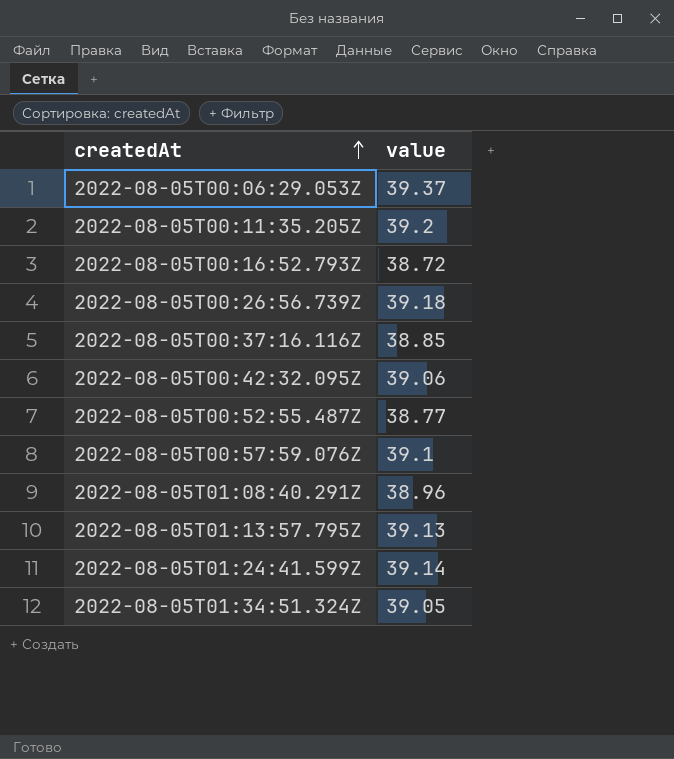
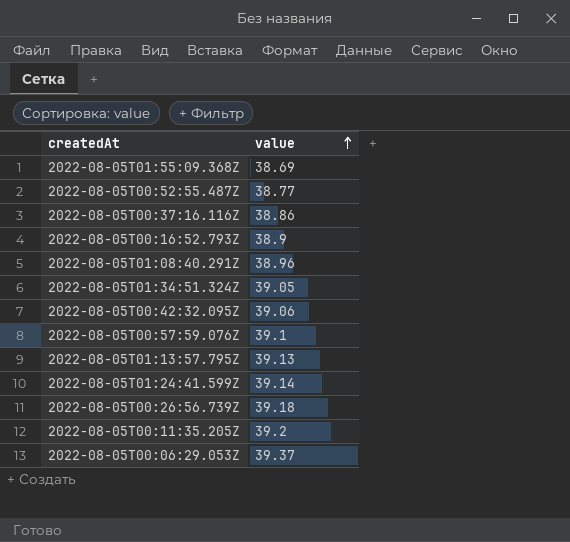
row order: createdAt ascending -> value ascending
row 2022-08-05T01:55:09.368Z: none -> 38.69
2022-08-05T00:37:16.116Z | value: 38.85 -> 38.86
2022-08-05T00:16:52.793Z | value: 38.72 -> 38.9

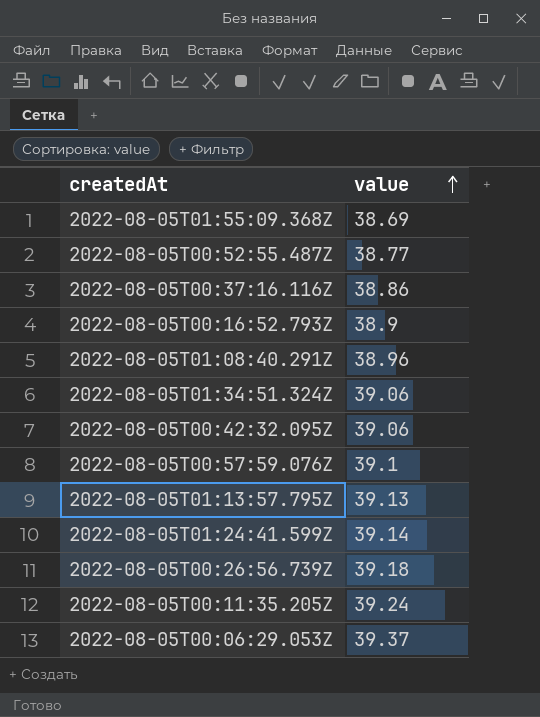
2022-08-05T01:34:51.324Z | value: 39.05 -> 39.06
2022-08-05T00:11:35.205Z | value: 39.2 -> 39.24

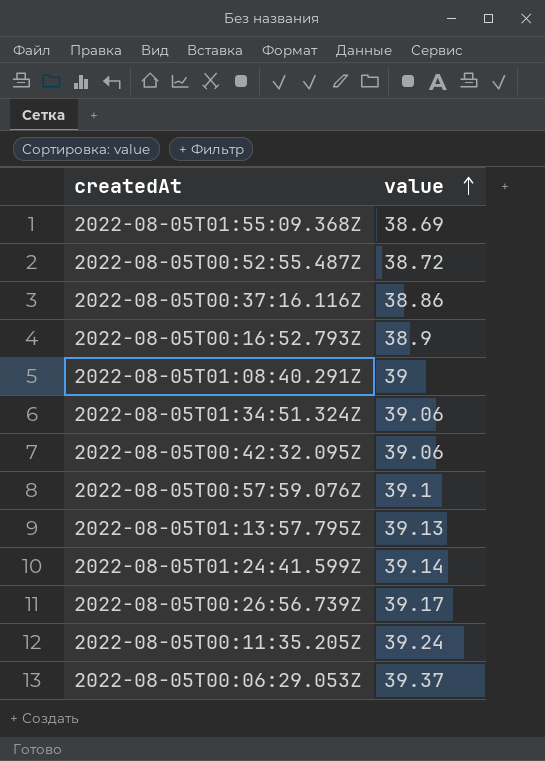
2022-08-05T00:52:55.487Z | value: 38.77 -> 38.72
2022-08-05T01:08:40.291Z | value: 38.96 -> 39
2022-08-05T00:26:56.739Z | value: 39.18 -> 39.17

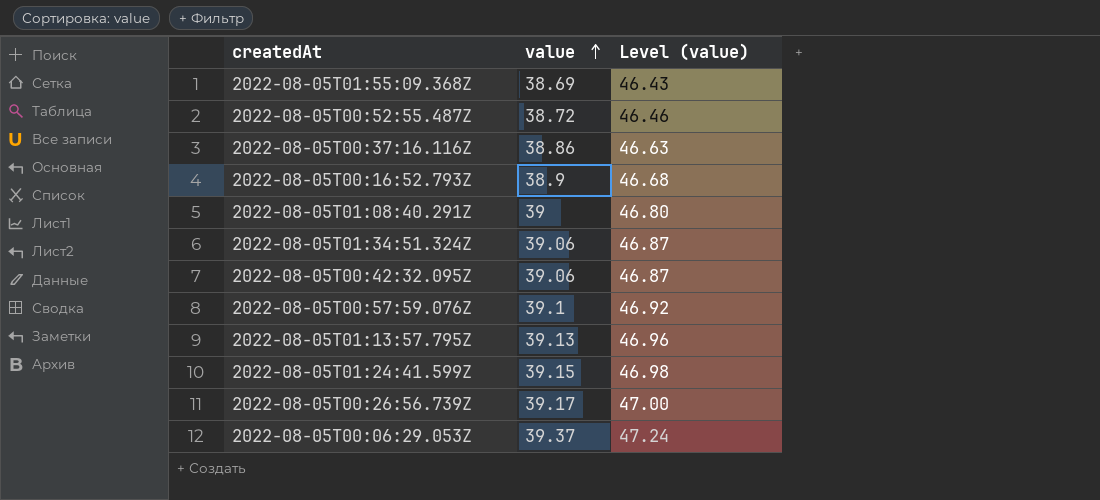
column Level (value) | formula: none -> [value] * 1.2
row 2022-08-05T00:11:35.205Z: 39.24 -> none
2022-08-05T01:24:41.599Z | value: 39.14 -> 39.15

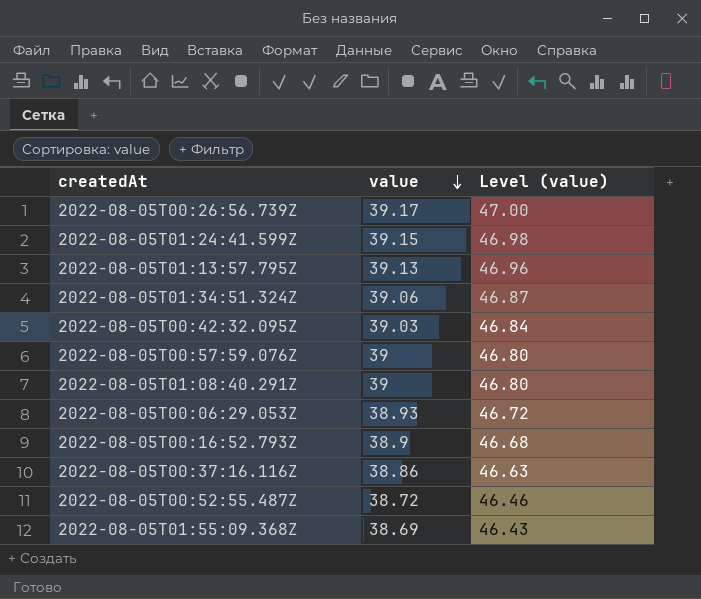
row order: value ascending -> value descending
2022-08-05T00:42:32.095Z | value: 39.06 -> 39.03
2022-08-05T00:42:32.095Z | Level (value): 46.87 -> 46.84
2022-08-05T00:57:59.076Z | value: 39.1 -> 39
2022-08-05T00:57:59.076Z | Level (value): 46.92 -> 46.80
2022-08-05T00:06:29.053Z | value: 39.37 -> 38.93
2022-08-05T00:06:29.053Z | Level (value): 47.24 -> 46.72

